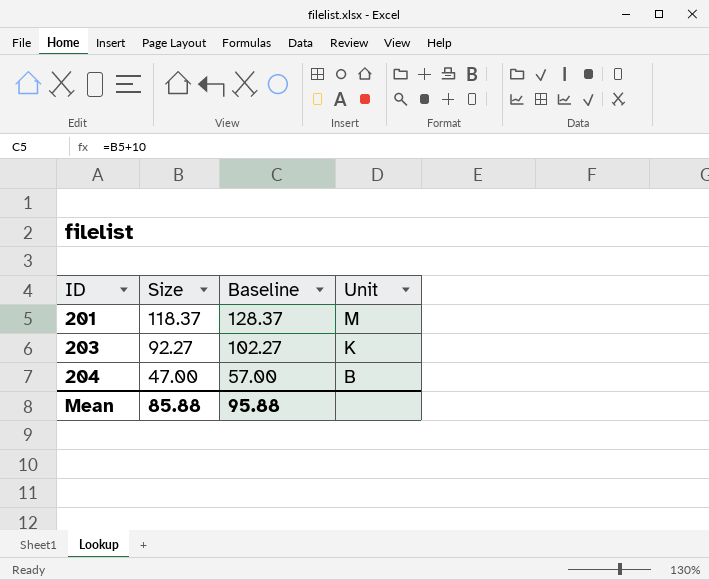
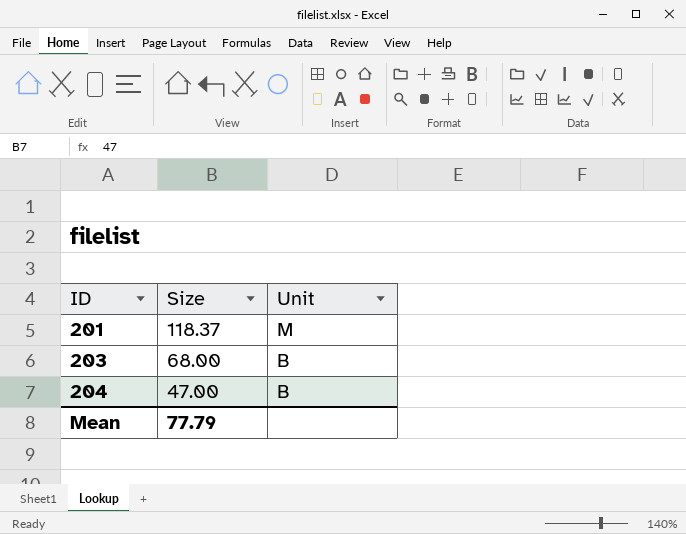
column Baseline | formula: [Size] + 10 -> none
203 | Size: 92.27 -> 68.00
203 | Unit: K -> B
Mean | Size: 85.88 -> 77.79

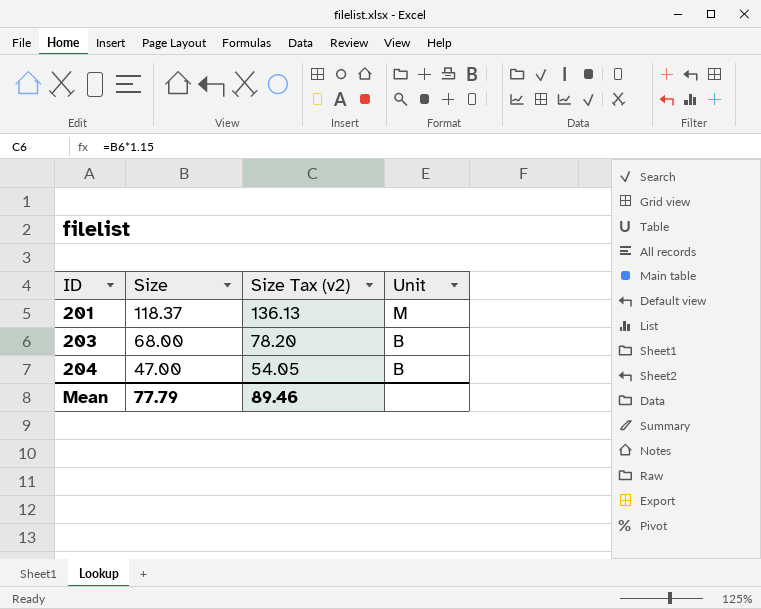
column Size Tax (v2) | formula: none -> [Size] * 1.15

